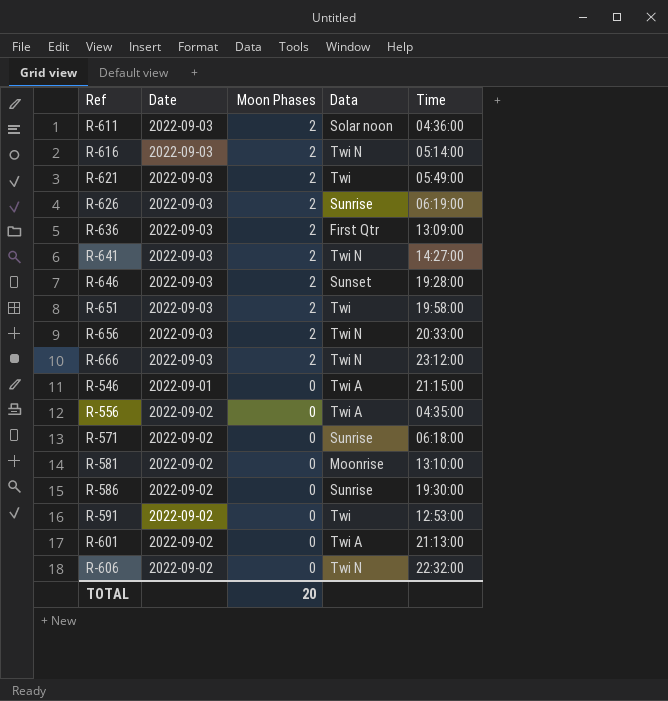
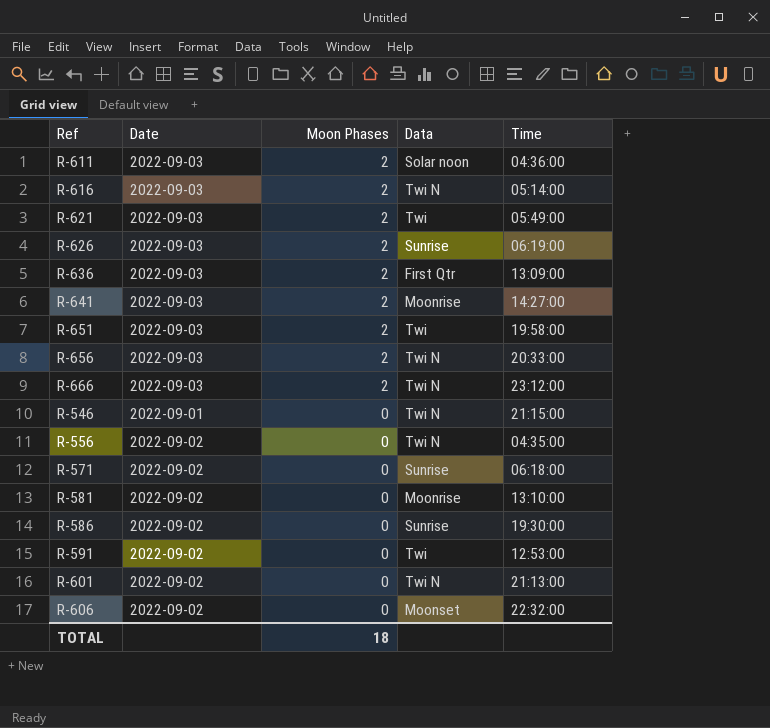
row R-646: 2022-09-03 | 2 | Sunset | 19:28:00 -> none
R-641 | Data: Twi N -> Moonrise
R-546 | Data: Twi A -> Twi N
R-556 | Data: Twi A -> Twi N
R-601 | Data: Twi A -> Twi N
R-606 | Data: Twi N -> Moonset
TOTAL | Moon Phases: 20 -> 18

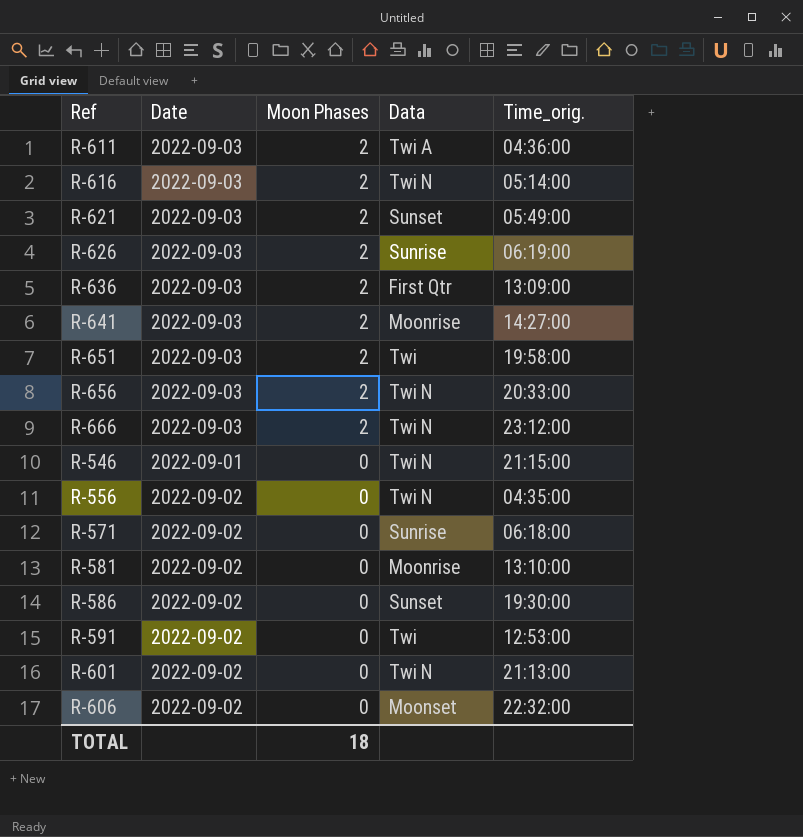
column name: Time -> Time_orig.
R-611 | Data: Solar noon -> Twi A
R-621 | Data: Twi -> Sunset
R-586 | Data: Sunrise -> Sunset

